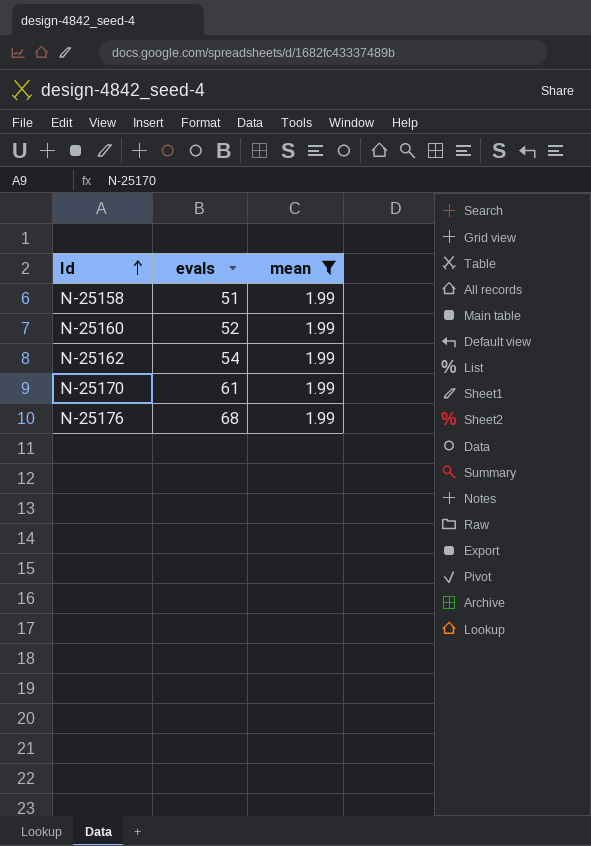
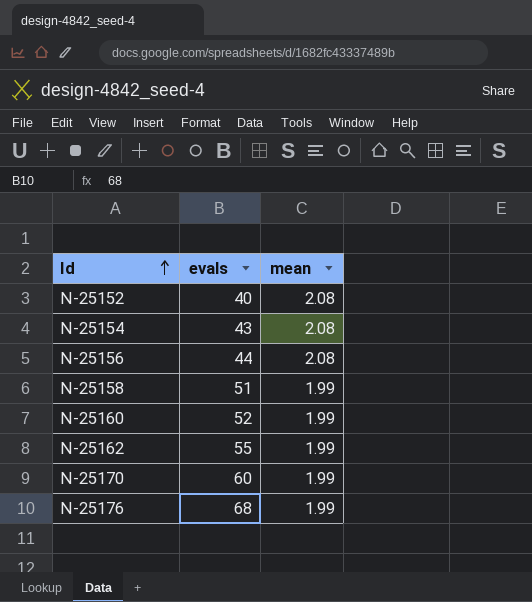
filter: mean = 1.99 -> none
N-25162 | evals: 54 -> 55
N-25170 | evals: 61 -> 60

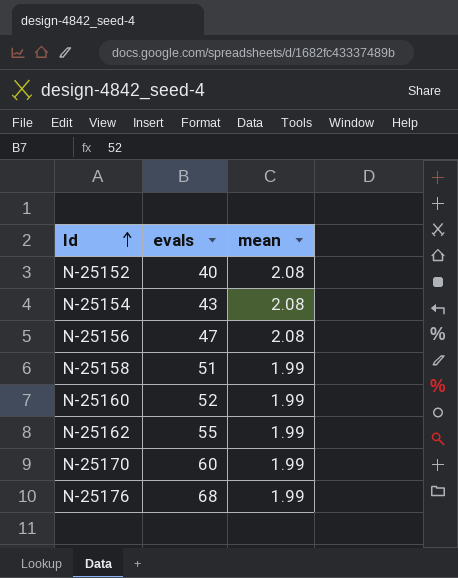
N-25156 | evals: 44 -> 47

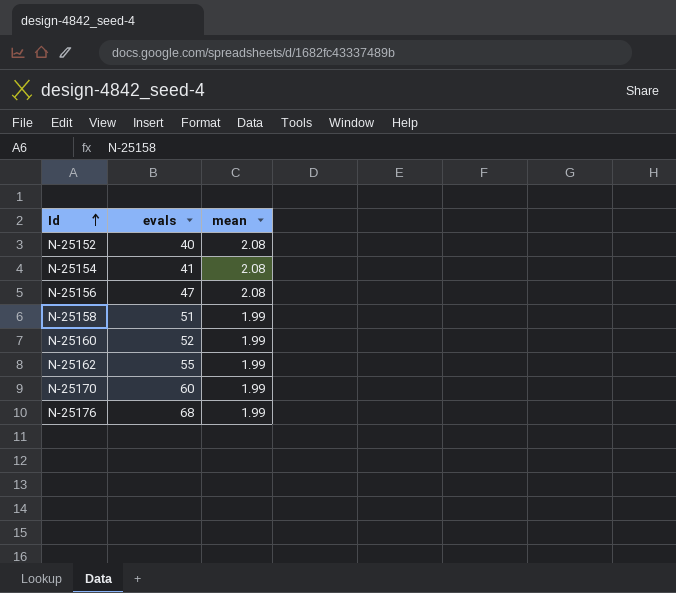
N-25154 | evals: 43 -> 41

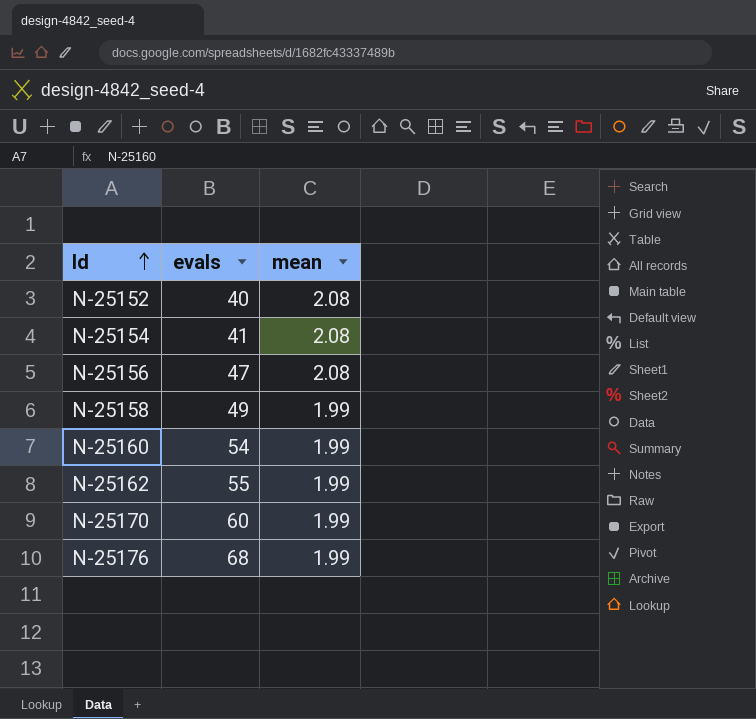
N-25158 | evals: 51 -> 49
N-25160 | evals: 52 -> 54

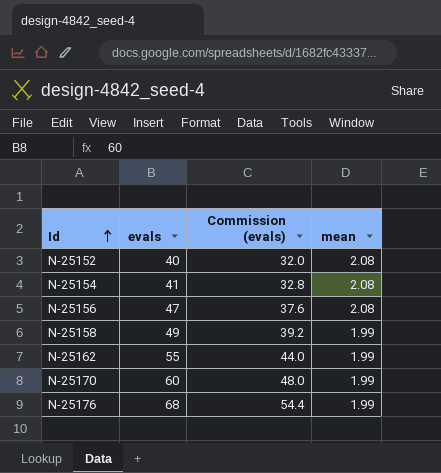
column Commission (evals) | formula: none -> [evals] * 0.8
row N-25160: 54 | 1.99 -> none

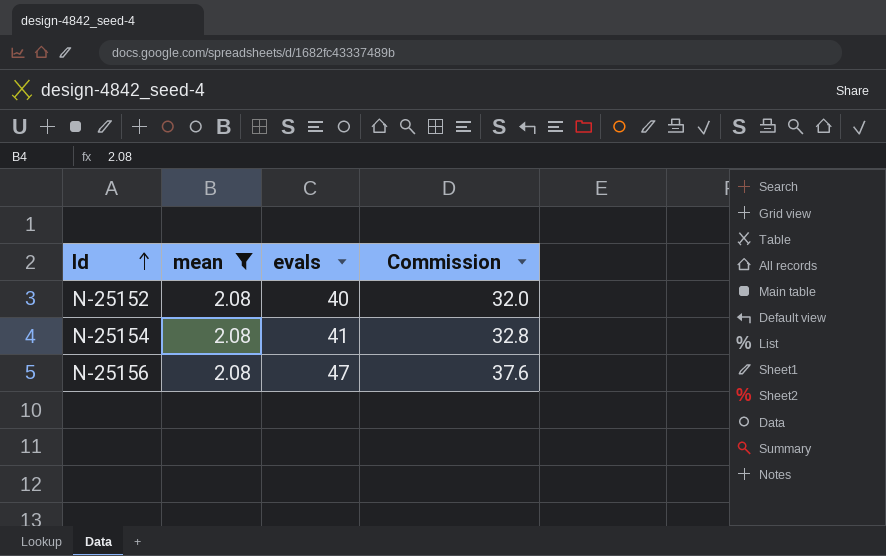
filter: none -> mean = 2.08
column mean | position: 4 -> 2
column name: Commission (evals) -> Commission

